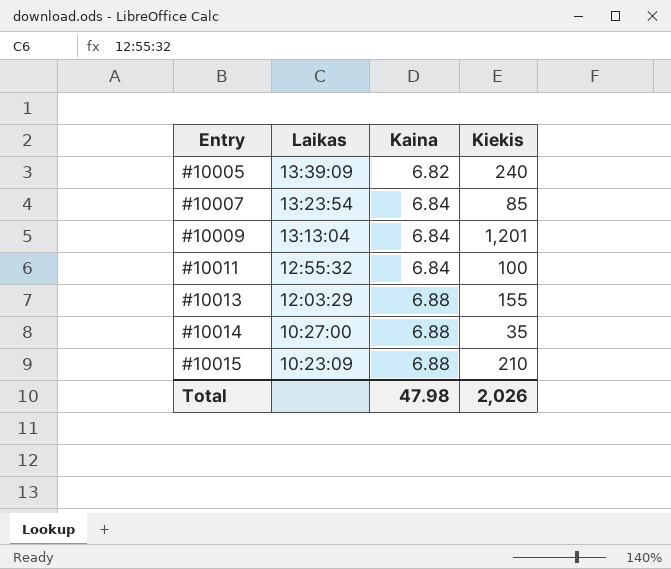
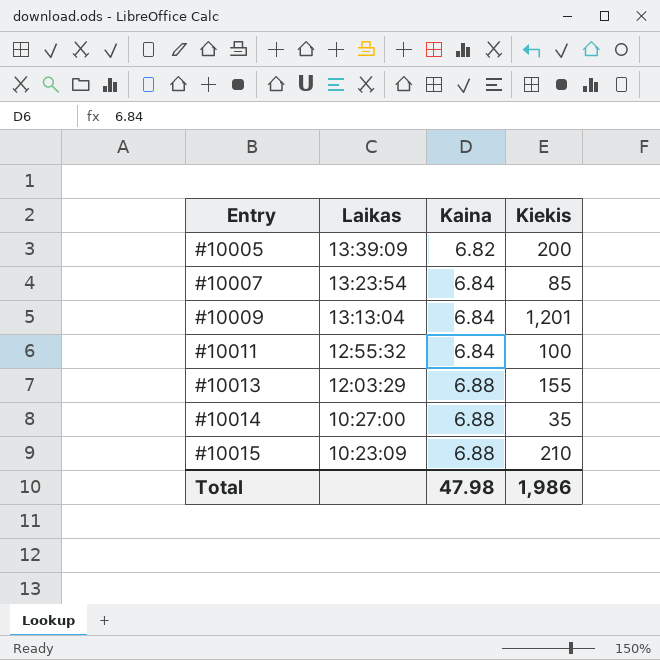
#10005 | Kiekis: 240 -> 200
Total | Kiekis: 2,026 -> 1,986

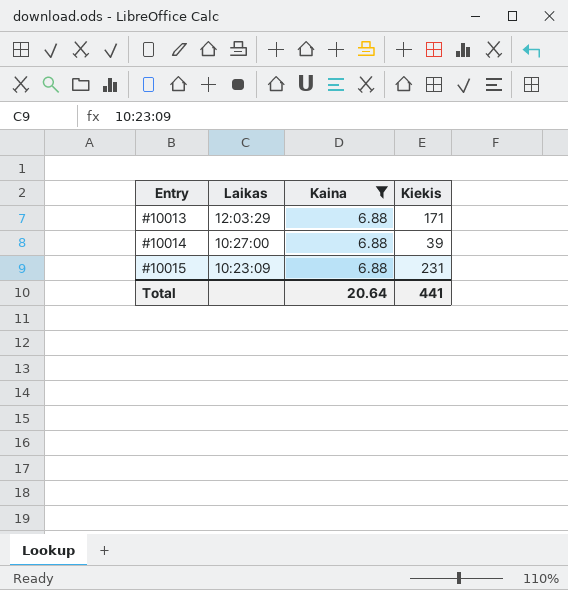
filter: none -> Kaina = 6.88
#10013 | Kiekis: 155 -> 171
#10014 | Kiekis: 35 -> 39
#10015 | Kiekis: 210 -> 231
Total | Kaina: 47.98 -> 20.64
Total | Kiekis: 1,986 -> 441

